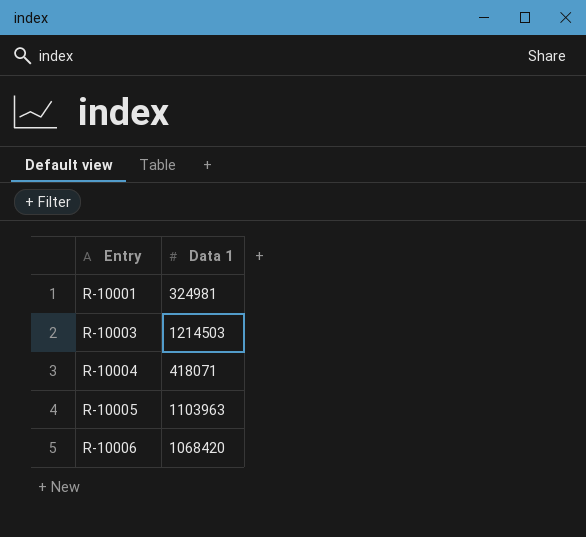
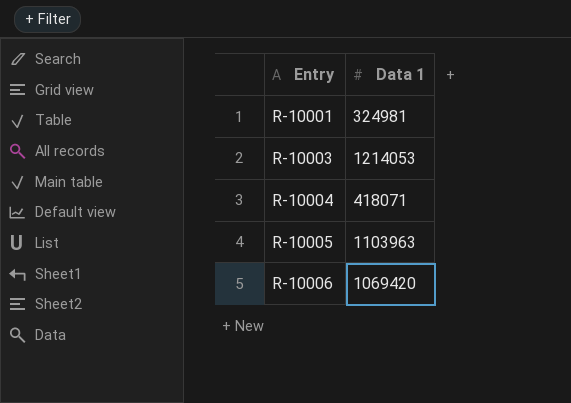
R-10003 | Data 1: 1214503 -> 1214053
R-10006 | Data 1: 1068420 -> 1069420

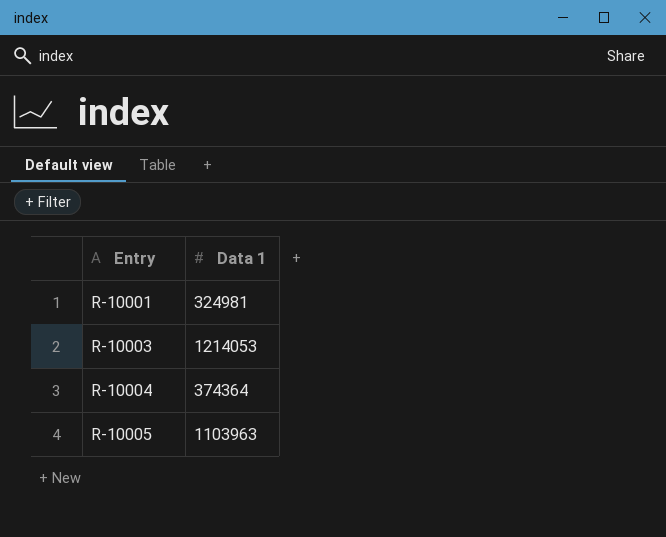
row R-10006: 1069420 -> none
R-10004 | Data 1: 418071 -> 374364

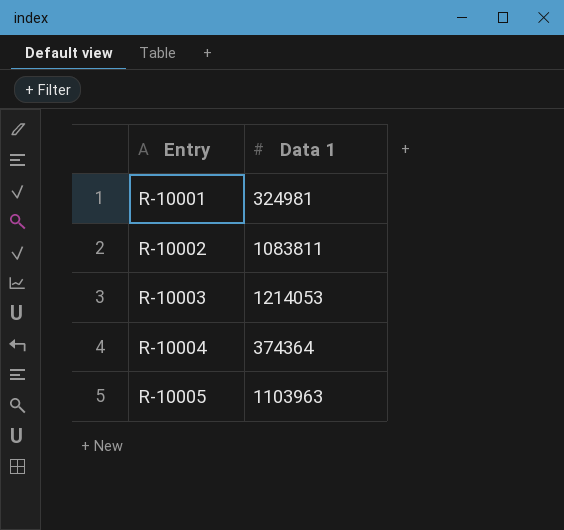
row R-10002: none -> 1083811

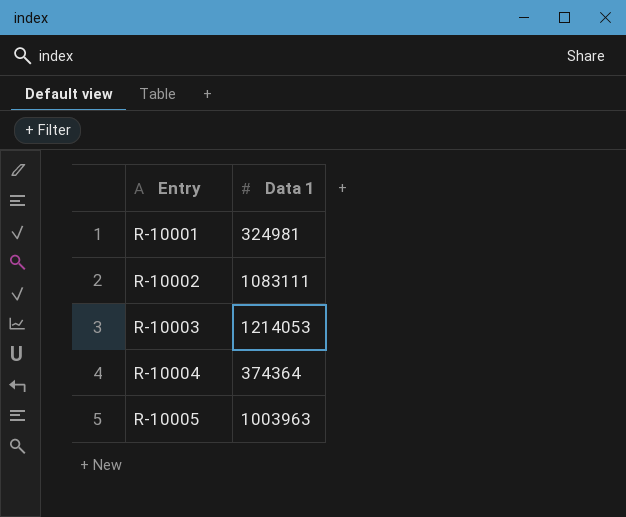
R-10002 | Data 1: 1083811 -> 1083111
R-10005 | Data 1: 1103963 -> 1003963

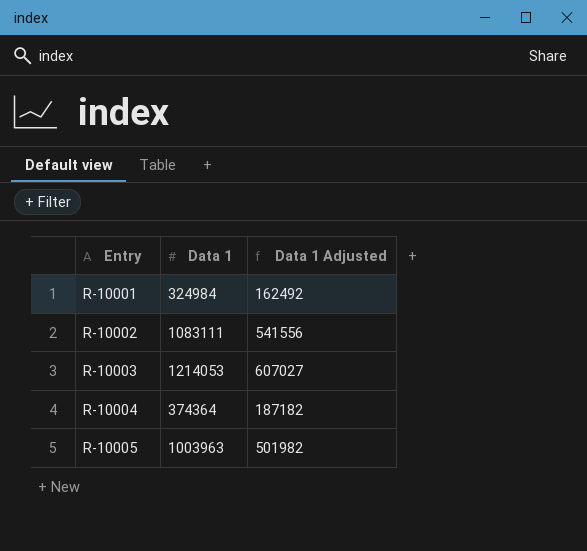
column Data 1 Adjusted | formula: none -> [Data 1] * 0.5
R-10001 | Data 1: 324981 -> 324984

